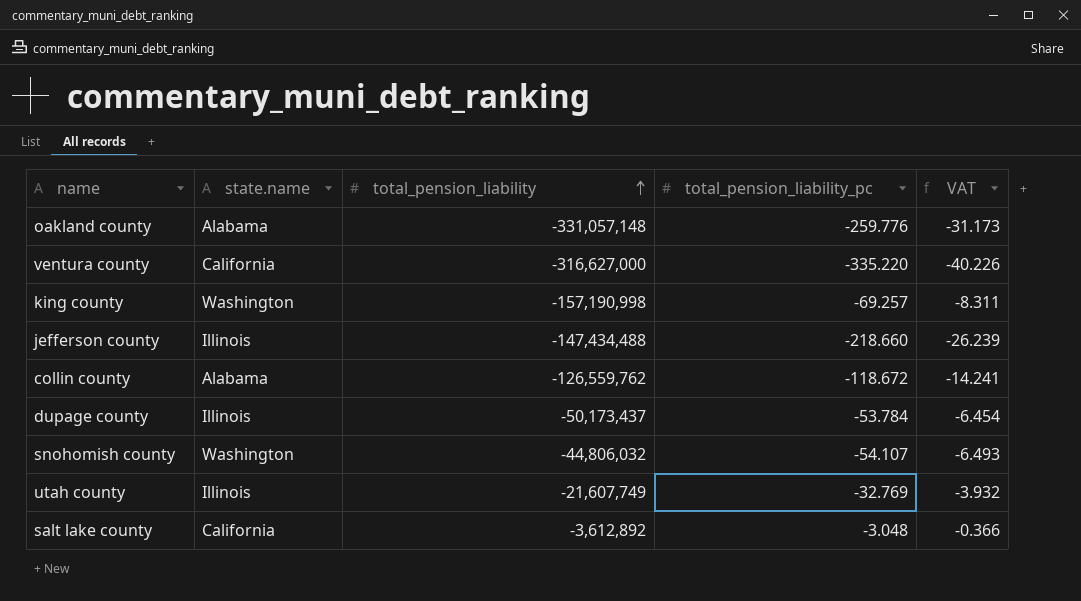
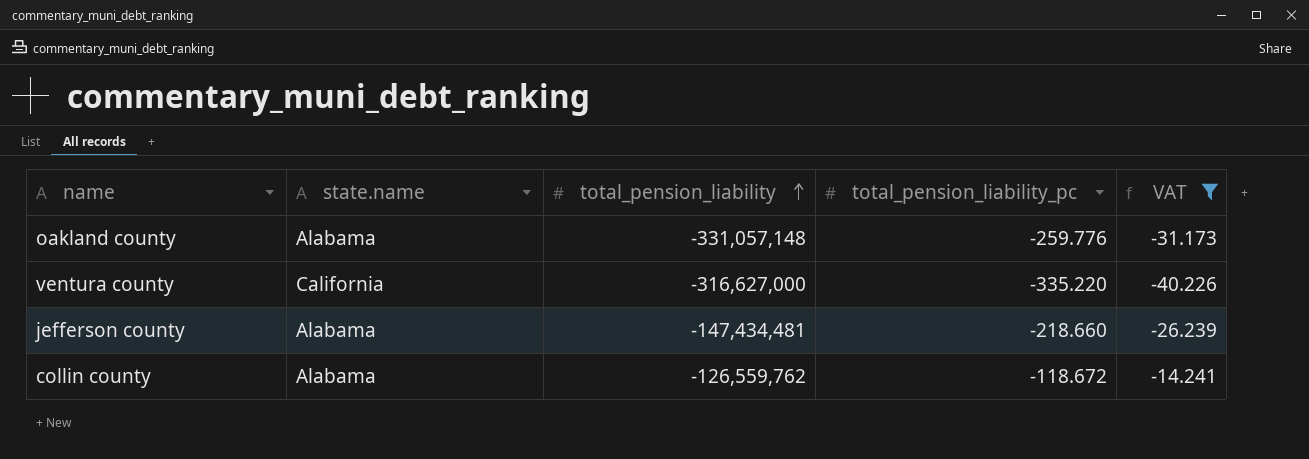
filter: none -> VAT <= -14.241
jefferson county | state.name: Illinois -> Alabama
jefferson county | total_pension_liability: -147,434,488 -> -147,434,481

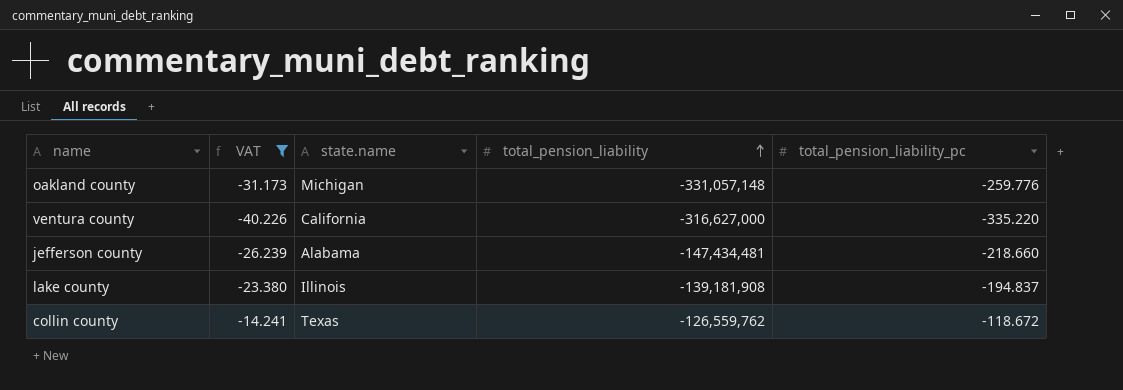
column VAT | position: 5 -> 2
oakland county | state.name: Alabama -> Michigan
row lake county: none -> -23.380 | Illinois | -139,181,908 | -194.837
collin county | state.name: Alabama -> Texas

